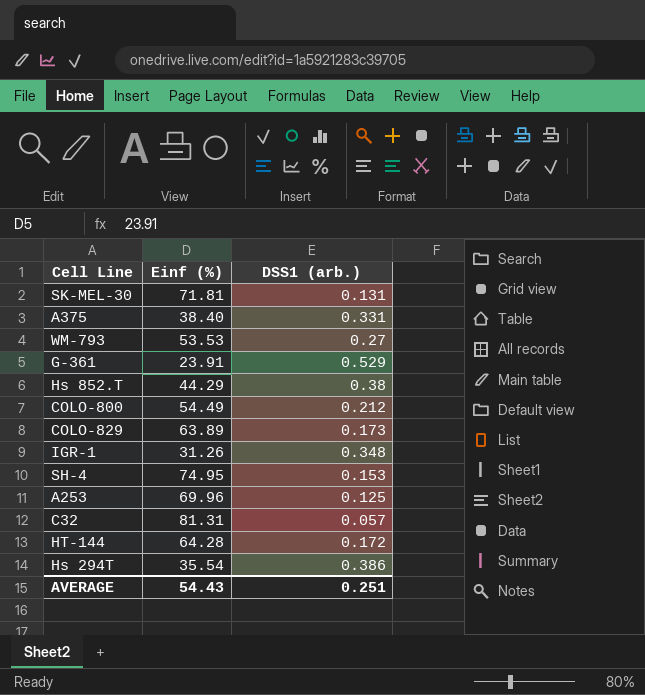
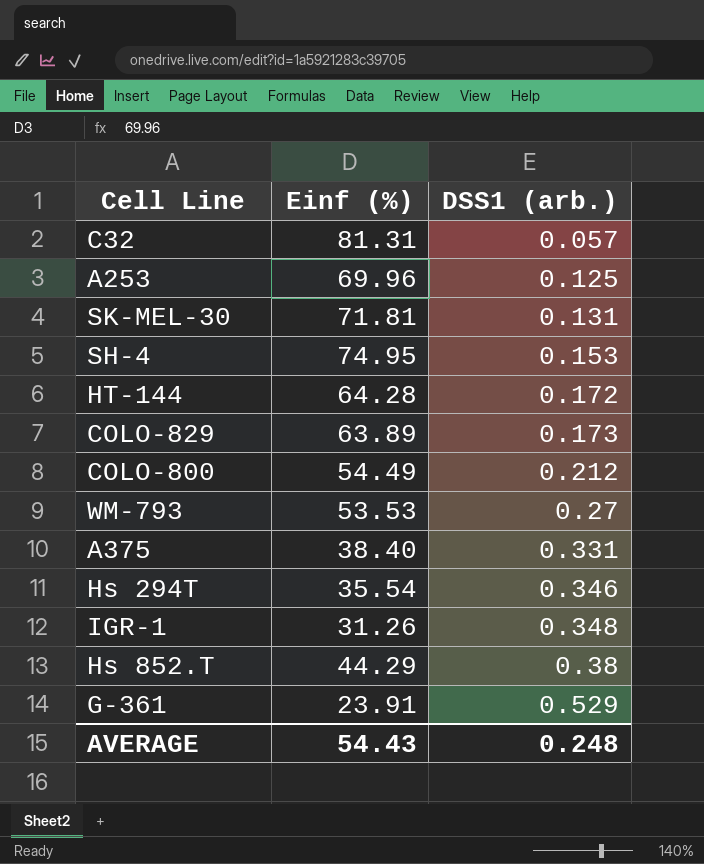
row order: none -> DSS1 (arb.) ascending
Hs 294T | DSS1 (arb.): 0.386 -> 0.346
AVERAGE | DSS1 (arb.): 0.251 -> 0.248

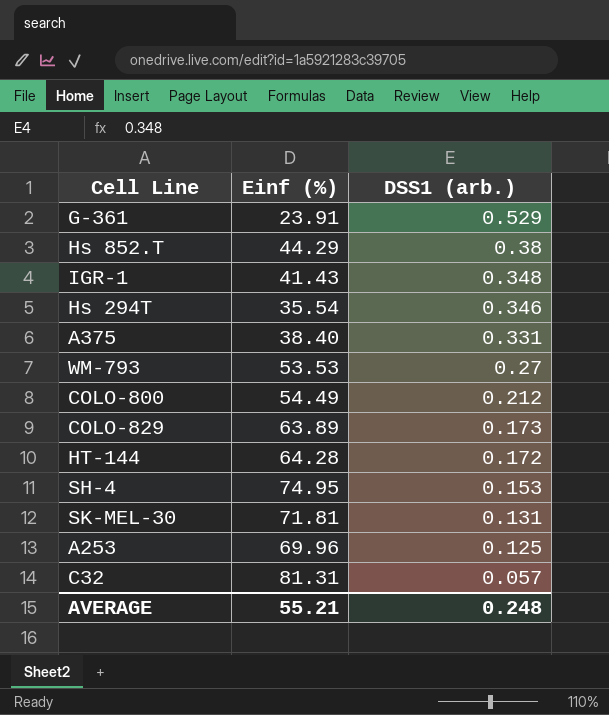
row order: DSS1 (arb.) ascending -> DSS1 (arb.) descending
IGR-1 | Einf (%): 31.26 -> 41.43
AVERAGE | Einf (%): 54.43 -> 55.21

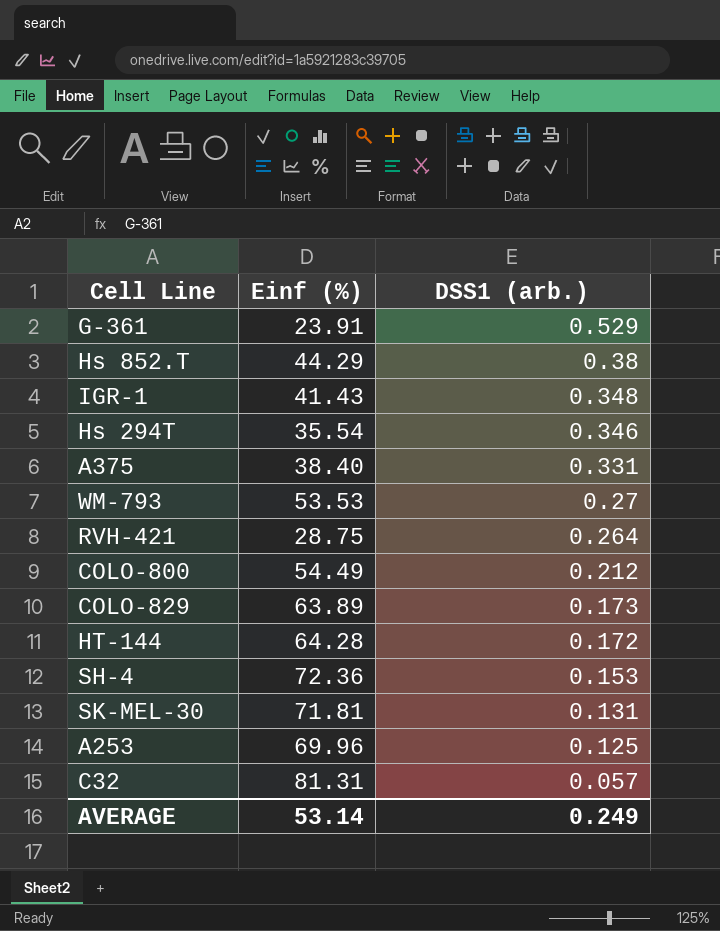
row RVH-421: none -> 28.75 | 0.264
SH-4 | Einf (%): 74.95 -> 72.36
AVERAGE | Einf (%): 55.21 -> 53.14
AVERAGE | DSS1 (arb.): 0.248 -> 0.249

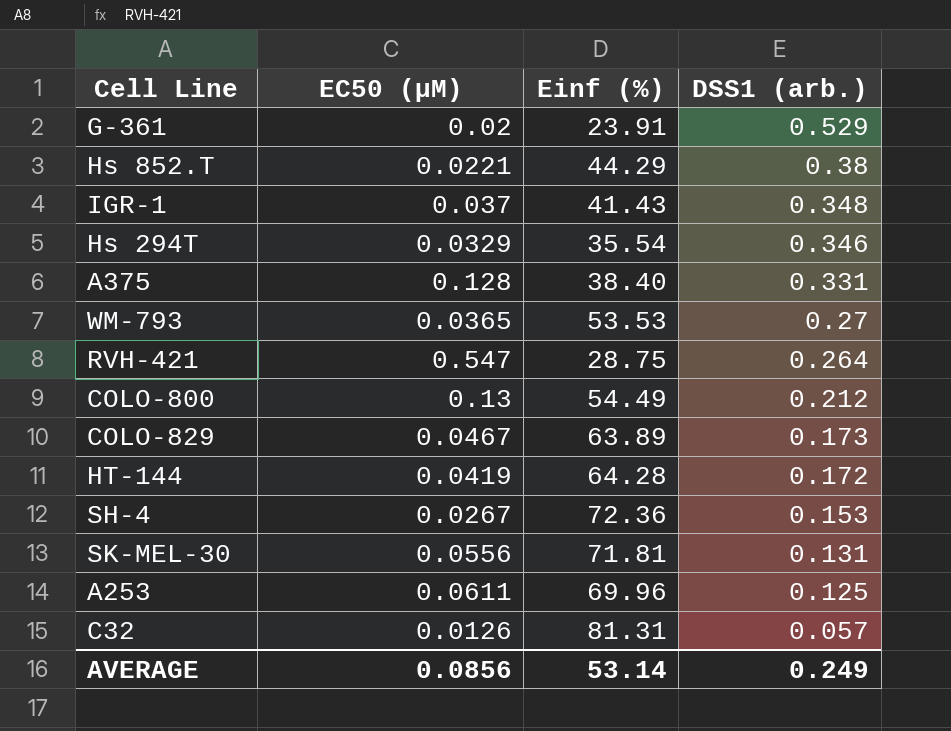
column EC50 (µM) | position: none -> 2

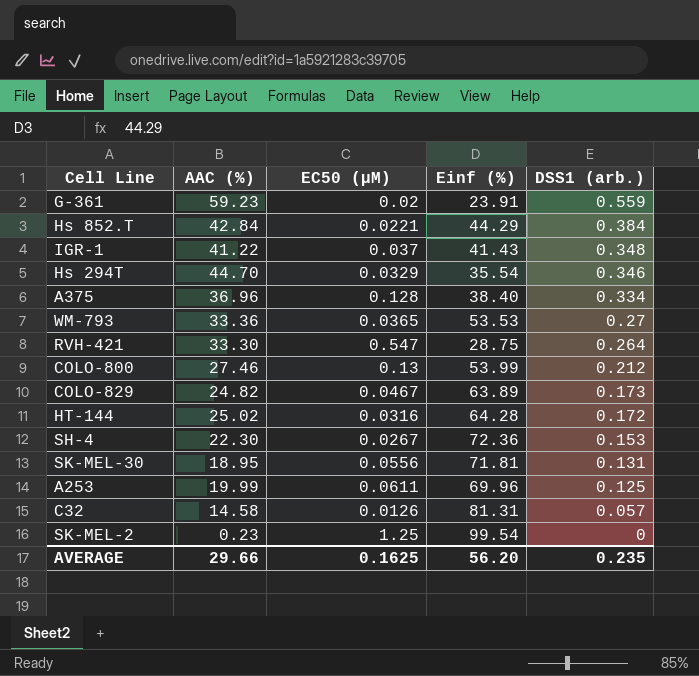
column AAC (%) | position: none -> 2
G-361 | DSS1 (arb.): 0.529 -> 0.559
Hs 852.T | DSS1 (arb.): 0.38 -> 0.384
A375 | DSS1 (arb.): 0.331 -> 0.334
COLO-800 | Einf (%): 54.49 -> 53.99
HT-144 | EC50 (µM): 0.0419 -> 0.0316
row SK-MEL-2: none -> 0.23 | 1.25 | 99.54 | 0
AVERAGE | EC50 (µM): 0.0856 -> 0.1625
AVERAGE | Einf (%): 53.14 -> 56.20
AVERAGE | DSS1 (arb.): 0.249 -> 0.235

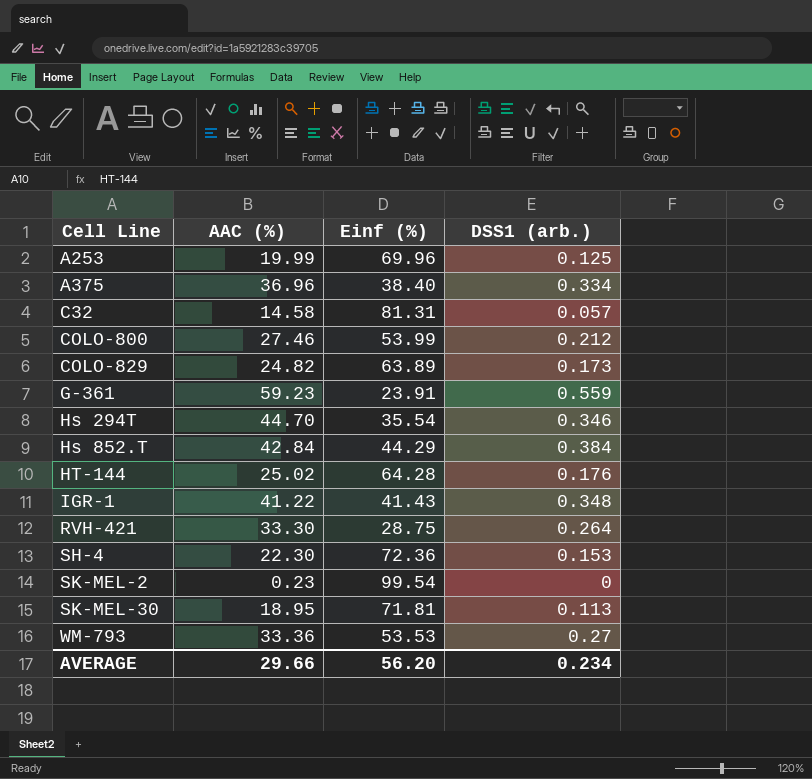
row order: DSS1 (arb.) descending -> Cell Line ascending
column EC50 (µM) | position: 3 -> none
HT-144 | DSS1 (arb.): 0.172 -> 0.176
SK-MEL-30 | DSS1 (arb.): 0.131 -> 0.113
AVERAGE | DSS1 (arb.): 0.235 -> 0.234

